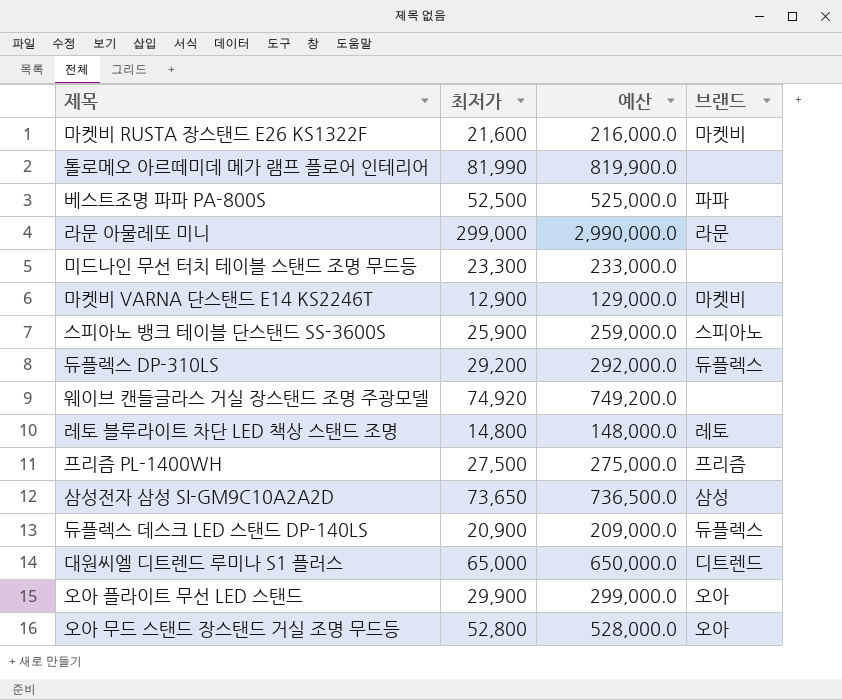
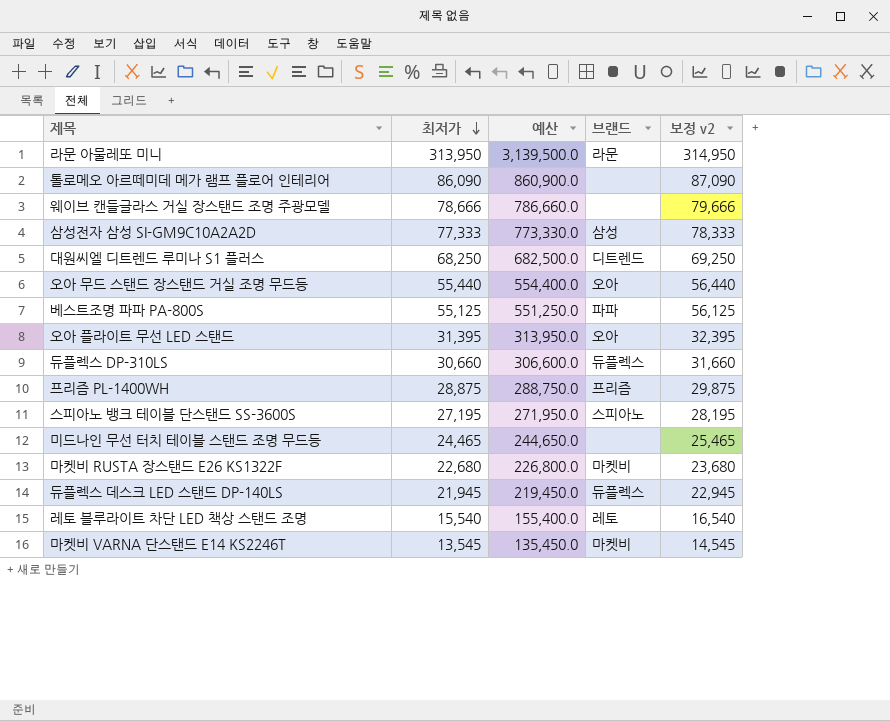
row order: none -> 최저가 descending
column 보정 v2 | formula: none -> [최저가] + 1000
라문 아물레또 미니 | 최저가: 299,000 -> 313,950
라문 아물레또 미니 | 예산: 2,990,000.0 -> 3,139,500.0
톨로메오 아르떼미데 메가 램프 플로어 인테리어 | 최저가: 81,990 -> 86,090
톨로메오 아르떼미데 메가 램프 플로어 인테리어 | 예산: 819,900.0 -> 860,900.0
웨이브 캔들글라스 거실 장스탠드 조명 주광모델 | 최저가: 74,920 -> 78,666
웨이브 캔들글라스 거실 장스탠드 조명 주광모델 | 예산: 749,200.0 -> 786,660.0
삼성전자 삼성 SI-GM9C10A2A2D | 최저가: 73,650 -> 77,333
삼성전자 삼성 SI-GM9C10A2A2D | 예산: 736,500.0 -> 773,330.0
대원씨엘 디트렌드 루미나 S1 플러스 | 최저가: 65,000 -> 68,250
대원씨엘 디트렌드 루미나 S1 플러스 | 예산: 650,000.0 -> 682,500.0
오아 무드 스탠드 장스탠드 거실 조명 무드등 | 최저가: 52,800 -> 55,440
오아 무드 스탠드 장스탠드 거실 조명 무드등 | 예산: 528,000.0 -> 554,400.0
베스트조명 파파 PA-800S | 최저가: 52,500 -> 55,125
베스트조명 파파 PA-800S | 예산: 525,000.0 -> 551,250.0
오아 플라이트 무선 LED 스탠드 | 최저가: 29,900 -> 31,395
오아 플라이트 무선 LED 스탠드 | 예산: 299,000.0 -> 313,950.0
듀플렉스 DP-310LS | 최저가: 29,200 -> 30,660
듀플렉스 DP-310LS | 예산: 292,000.0 -> 306,600.0
프리즘 PL-1400WH | 최저가: 27,500 -> 28,875
프리즘 PL-1400WH | 예산: 275,000.0 -> 288,750.0
스피아노 뱅크 테이블 단스탠드 SS-3600S | 최저가: 25,900 -> 27,195
스피아노 뱅크 테이블 단스탠드 SS-3600S | 예산: 259,000.0 -> 271,950.0
미드나인 무선 터치 테이블 스탠드 조명 무드등 | 최저가: 23,300 -> 24,465
미드나인 무선 터치 테이블 스탠드 조명 무드등 | 예산: 233,000.0 -> 244,650.0
마켓비 RUSTA 장스탠드 E26 KS1322F | 최저가: 21,600 -> 22,680
마켓비 RUSTA 장스탠드 E26 KS1322F | 예산: 216,000.0 -> 226,800.0
듀플렉스 데스크 LED 스탠드 DP-140LS | 최저가: 20,900 -> 21,945
듀플렉스 데스크 LED 스탠드 DP-140LS | 예산: 209,000.0 -> 219,450.0
레토 블루라이트 차단 LED 책상 스탠드 조명 | 최저가: 14,800 -> 15,540
레토 블루라이트 차단 LED 책상 스탠드 조명 | 예산: 148,000.0 -> 155,400.0
마켓비 VARNA 단스탠드 E14 KS2246T | 최저가: 12,900 -> 13,545
마켓비 VARNA 단스탠드 E14 KS2246T | 예산: 129,000.0 -> 135,450.0

